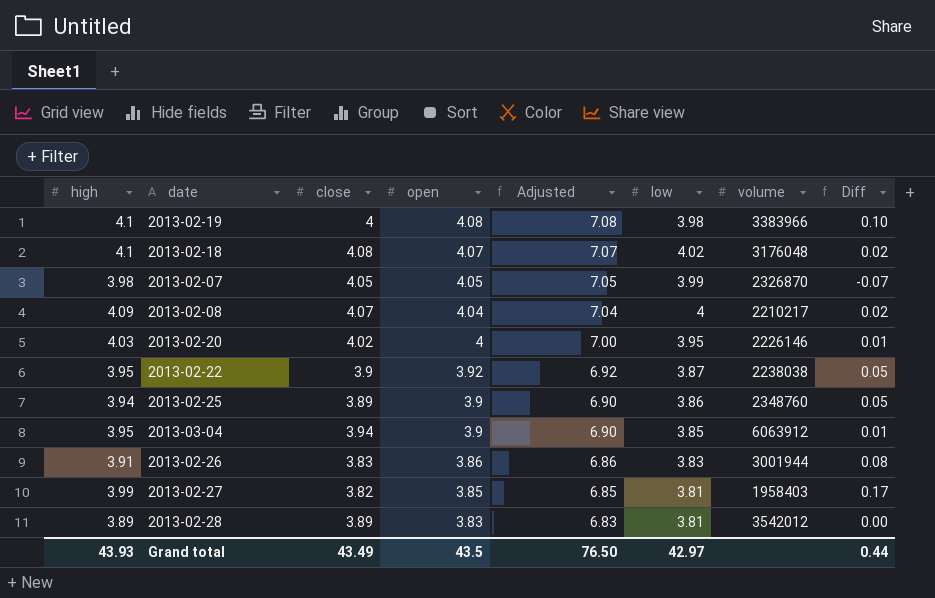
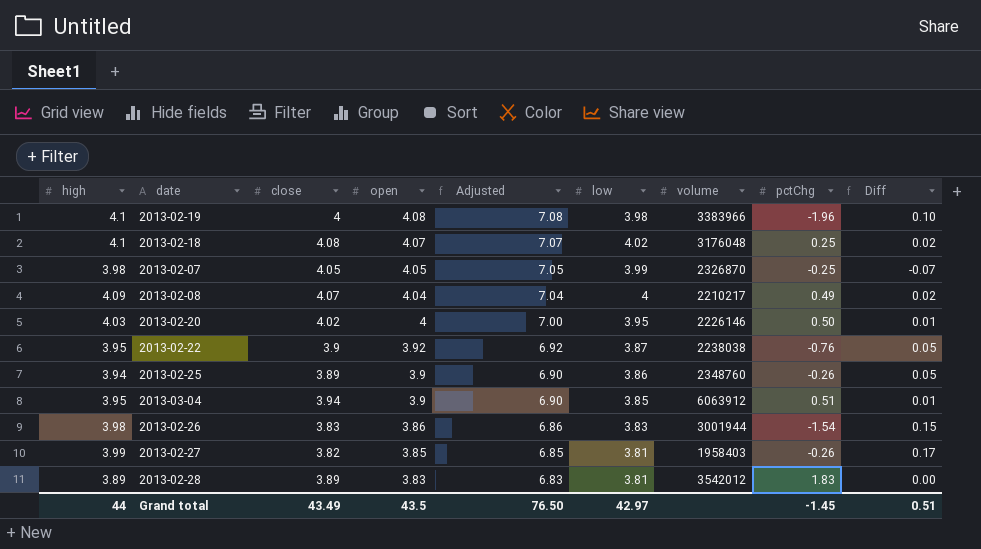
column pctChg | position: none -> 8
2013-02-26 | high: 3.91 -> 3.98
2013-02-26 | Diff: 0.08 -> 0.15
Grand total | high: 43.93 -> 44
Grand total | Diff: 0.44 -> 0.51

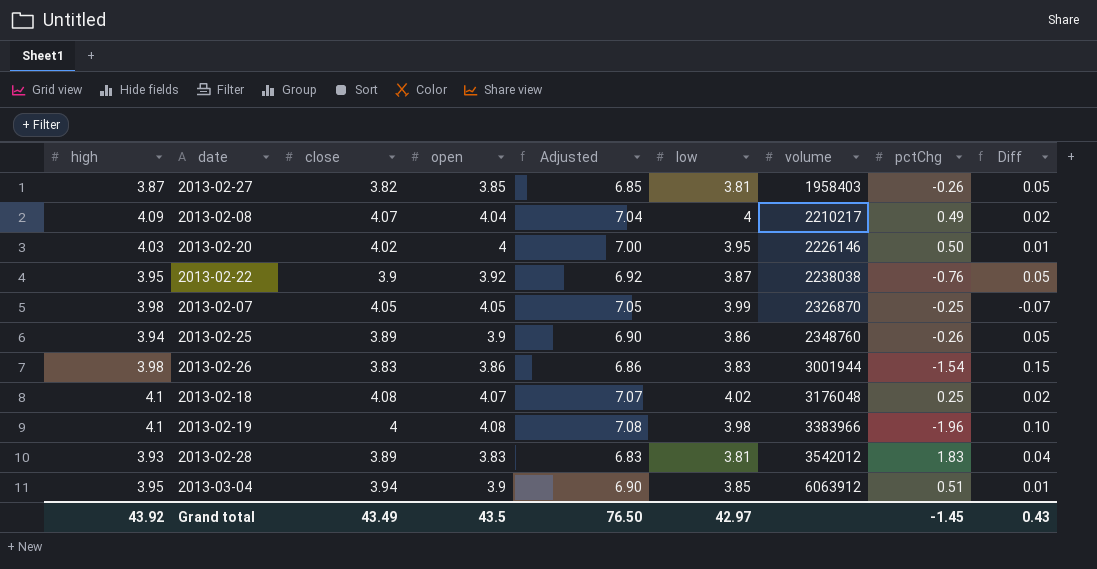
row order: open descending -> volume ascending
2013-02-27 | high: 3.99 -> 3.87
2013-02-27 | Diff: 0.17 -> 0.05
2013-02-28 | high: 3.89 -> 3.93
2013-02-28 | Diff: 0.00 -> 0.04
Grand total | high: 44 -> 43.92
Grand total | Diff: 0.51 -> 0.43

